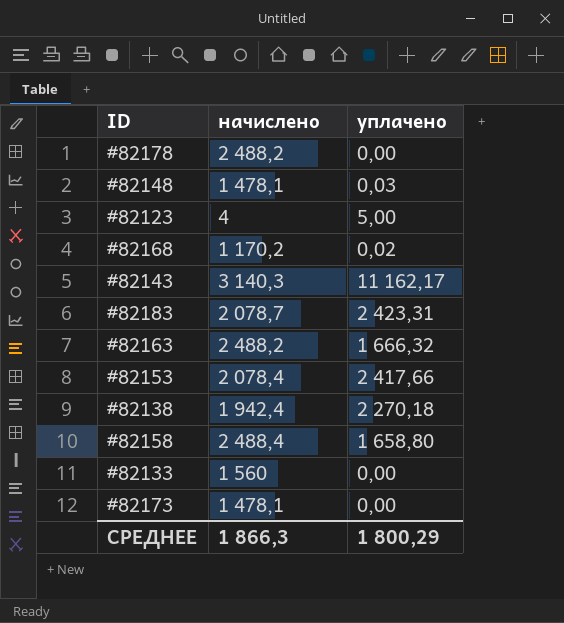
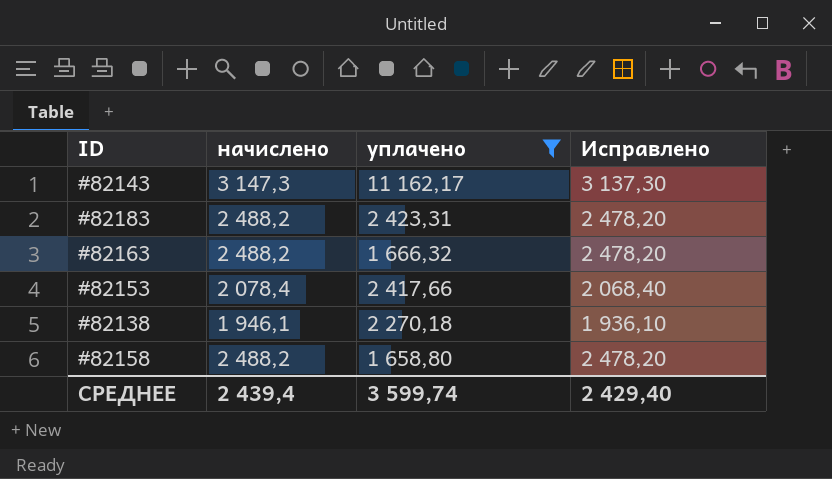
filter: none -> уплачено >= 1 658,80
column Исправлено | formula: none -> [начислено] - 10
#82143 | начислено: 3 140,3 -> 3 147,3
#82183 | начислено: 2 078,7 -> 2 488,2
#82138 | начислено: 1 942,4 -> 1 946,1
#82158 | начислено: 2 488,4 -> 2 488,2
СРЕДНЕЕ | начислено: 1 866,3 -> 2 439,4
СРЕДНЕЕ | уплачено: 1 800,29 -> 3 599,74

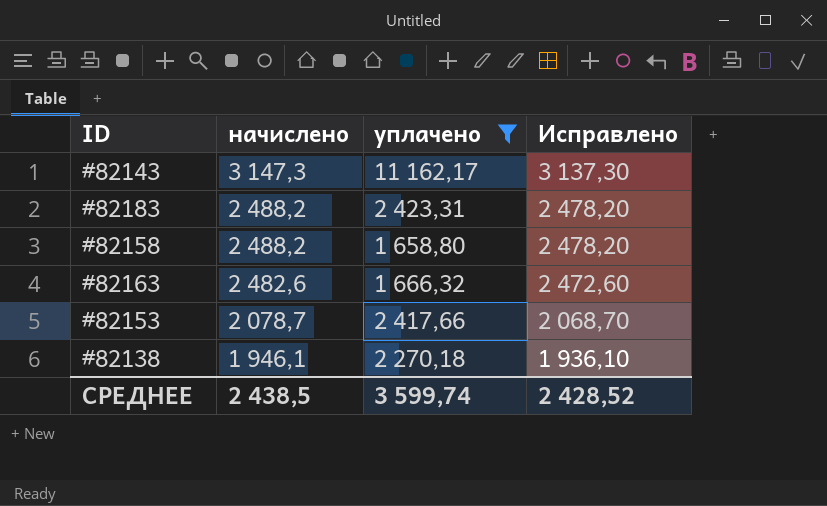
row order: none -> начислено descending
#82163 | начислено: 2 488,2 -> 2 482,6
#82163 | Исправлено: 2 478,20 -> 2 472,60
#82153 | начислено: 2 078,4 -> 2 078,7
#82153 | Исправлено: 2 068,40 -> 2 068,70
СРЕДНЕЕ | начислено: 2 439,4 -> 2 438,5
СРЕДНЕЕ | Исправлено: 2 429,40 -> 2 428,52

